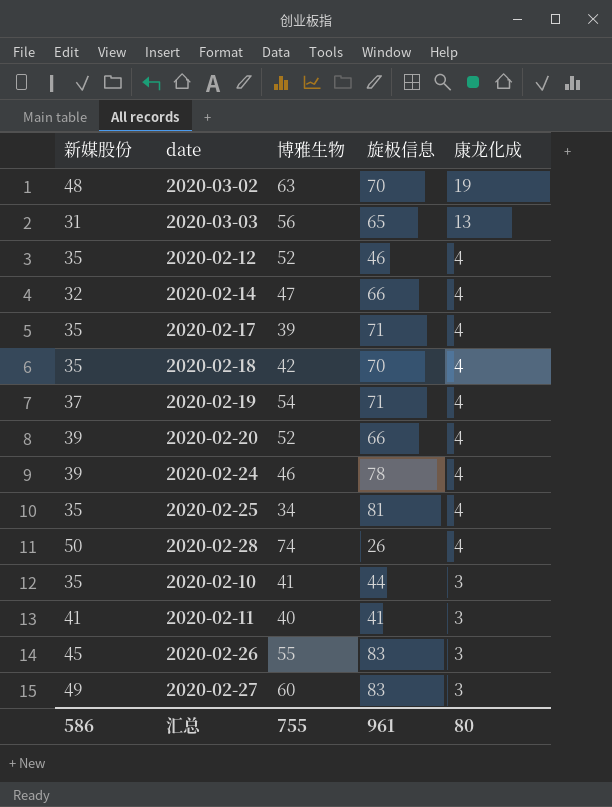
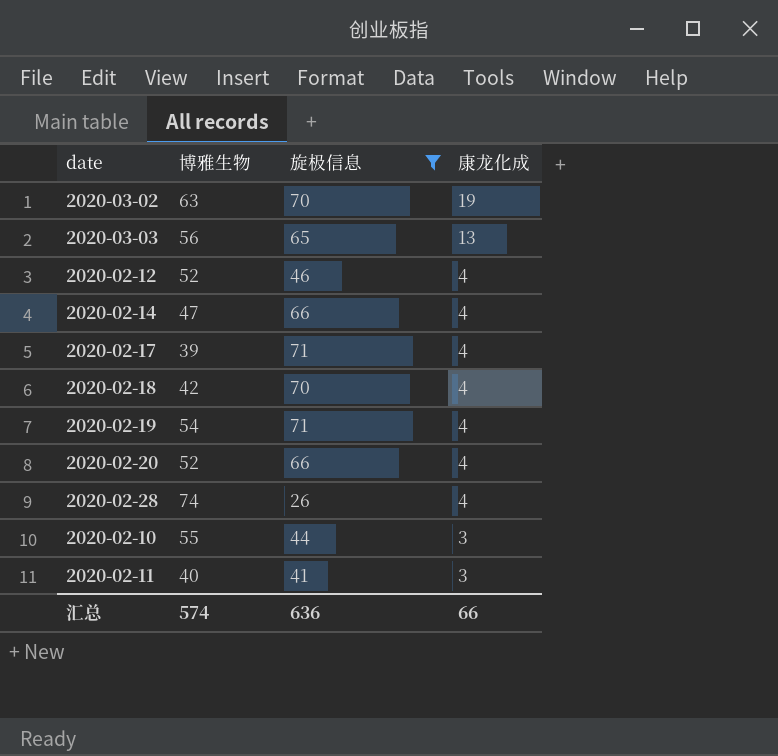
filter: none -> 旋极信息 <= 71
column 新媒股份 | position: 1 -> none
2020-02-10 | 博雅生物: 41 -> 55
汇总 | 博雅生物: 755 -> 574
汇总 | 旋极信息: 961 -> 636
汇总 | 康龙化成: 80 -> 66

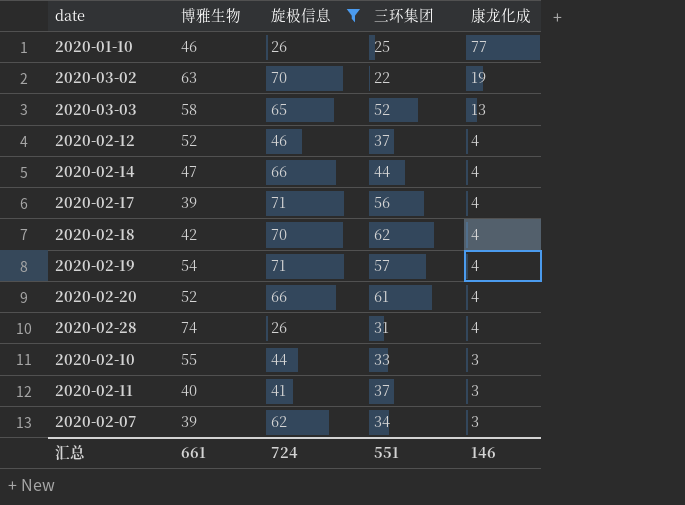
column 三环集团 | position: none -> 4
row 2020-01-10: none -> 46 | 26 | 25 | 77
2020-03-03 | 博雅生物: 56 -> 58
row 2020-02-07: none -> 39 | 62 | 34 | 3
汇总 | 博雅生物: 574 -> 661
汇总 | 旋极信息: 636 -> 724
汇总 | 康龙化成: 66 -> 146

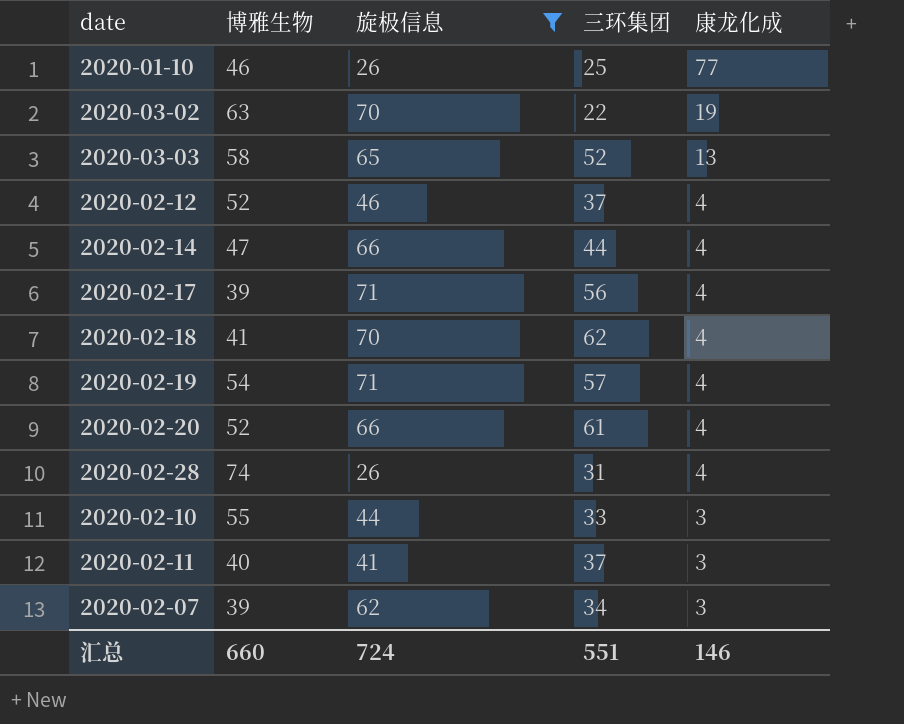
2020-02-18 | 博雅生物: 42 -> 41
汇总 | 博雅生物: 661 -> 660

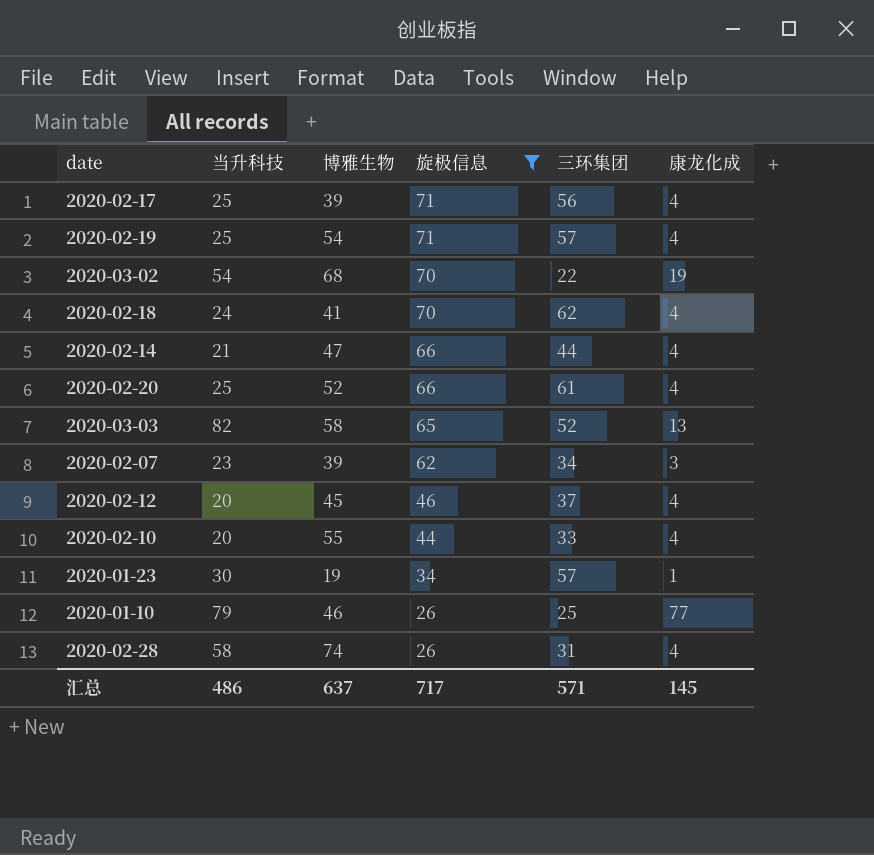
row order: 康龙化成 descending -> 旋极信息 descending
column 当升科技 | position: none -> 2
row 2020-02-11: 40 | 41 | 37 | 3 -> none
2020-03-02 | 博雅生物: 63 -> 68
2020-02-12 | 博雅生物: 52 -> 45
2020-02-10 | 康龙化成: 3 -> 4
row 2020-01-23: none -> 30 | 19 | 34 | 57 | 1
汇总 | 博雅生物: 660 -> 637
汇总 | 旋极信息: 724 -> 717
汇总 | 三环集团: 551 -> 571
汇总 | 康龙化成: 146 -> 145

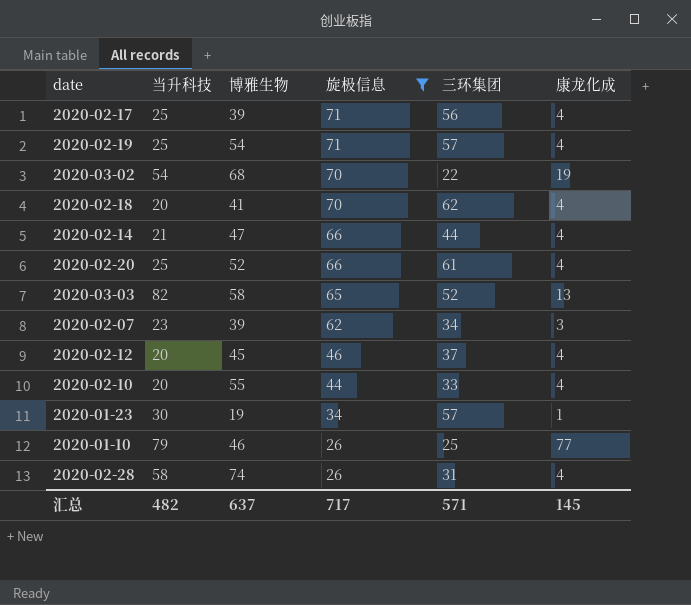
2020-02-18 | 当升科技: 24 -> 20
汇总 | 当升科技: 486 -> 482

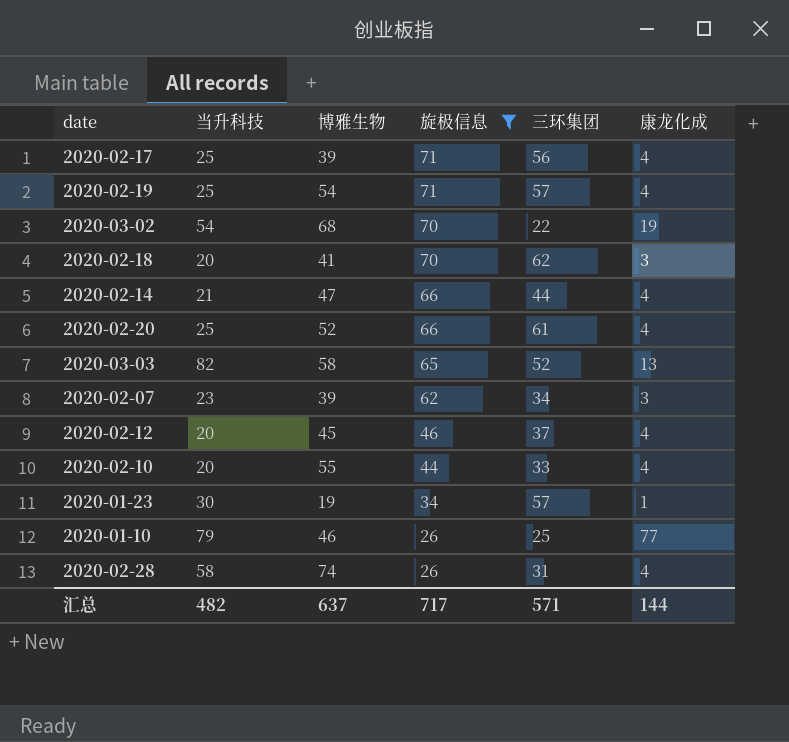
2020-02-18 | 康龙化成: 4 -> 3
汇总 | 康龙化成: 145 -> 144

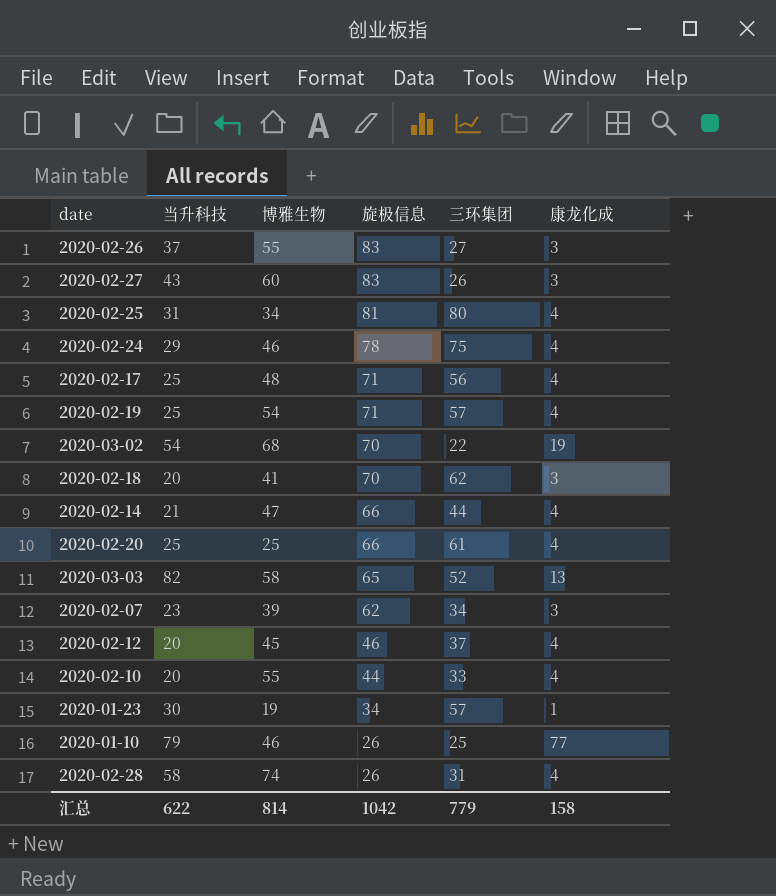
filter: 旋极信息 <= 71 -> none
2020-02-17 | 博雅生物: 39 -> 48
2020-02-20 | 博雅生物: 52 -> 25
汇总 | 当升科技: 482 -> 622
汇总 | 博雅生物: 637 -> 814
汇总 | 旋极信息: 717 -> 1042
汇总 | 三环集团: 571 -> 779
汇总 | 康龙化成: 144 -> 158

